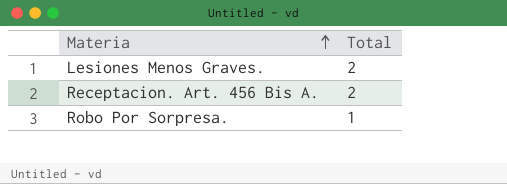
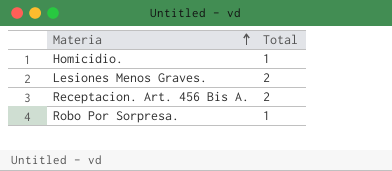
row Homicidio.: none -> 1

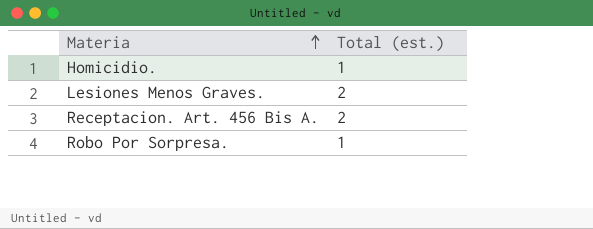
column name: Total -> Total (est.)

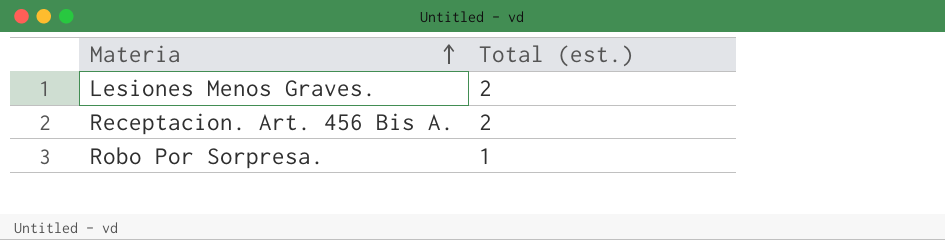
row Homicidio.: 1 -> none

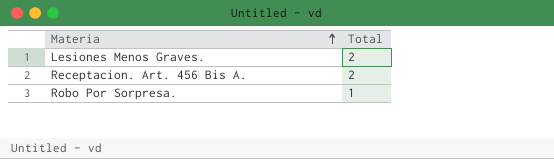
column name: Total (est.) -> Total

